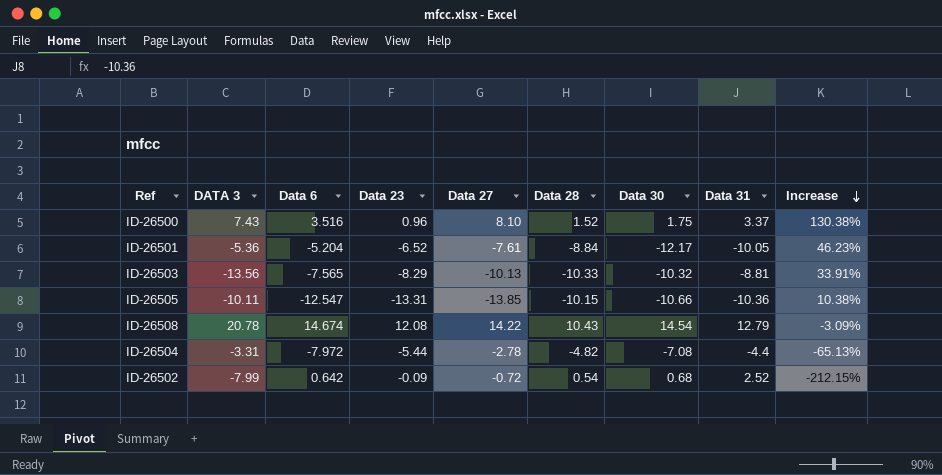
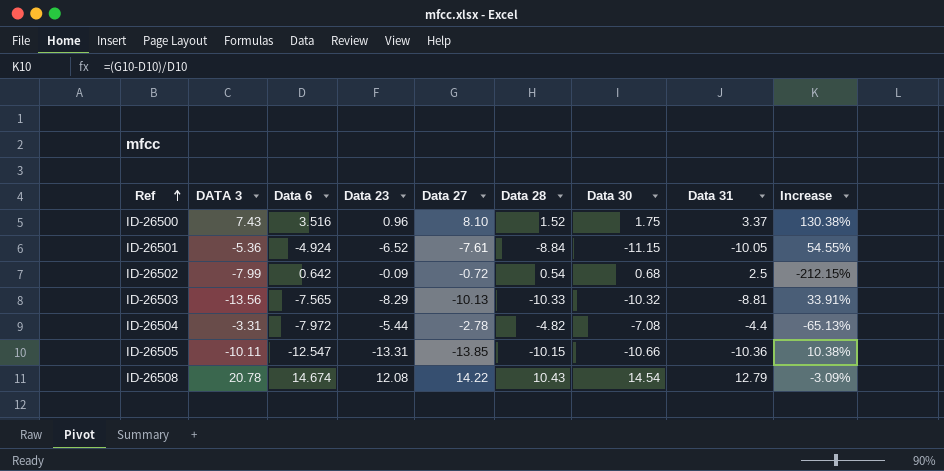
row order: Increase descending -> Ref ascending
ID-26501 | Data 6: -5.204 -> -4.924
ID-26501 | Data 30: -12.17 -> -11.15
ID-26501 | Increase: 46.23% -> 54.55%
ID-26502 | Data 31: 2.52 -> 2.5

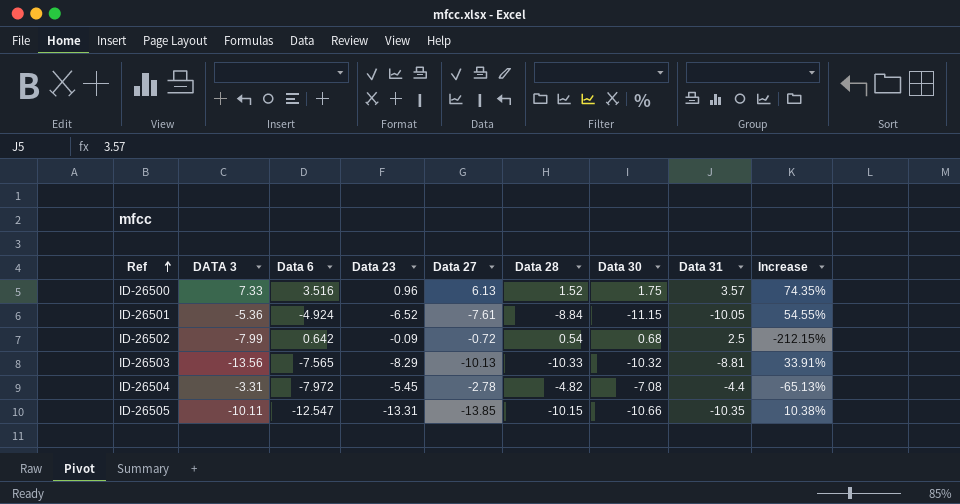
row ID-26508: 20.78 | 14.674 | 12.08 | 14.22 | 10.43 | 14.54 | 12.79 | -3.09% -> none
ID-26500 | DATA 3: 7.43 -> 7.33
ID-26500 | Data 27: 8.10 -> 6.13
ID-26500 | Data 31: 3.37 -> 3.57
ID-26500 | Increase: 130.38% -> 74.35%
ID-26504 | Data 23: -5.44 -> -5.45
ID-26505 | Data 31: -10.36 -> -10.35

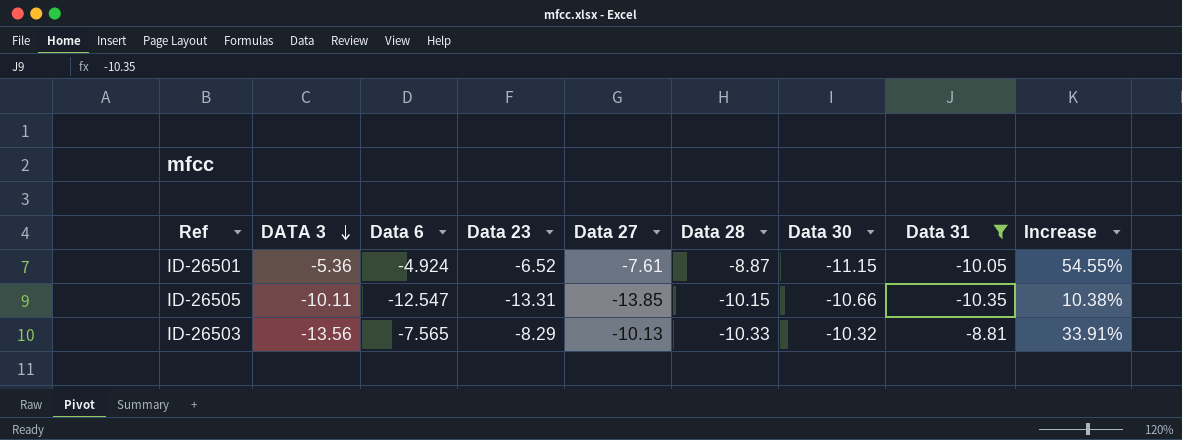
filter: none -> Data 31 <= -8.81
row order: Ref ascending -> DATA 3 descending
ID-26501 | Data 28: -8.84 -> -8.87

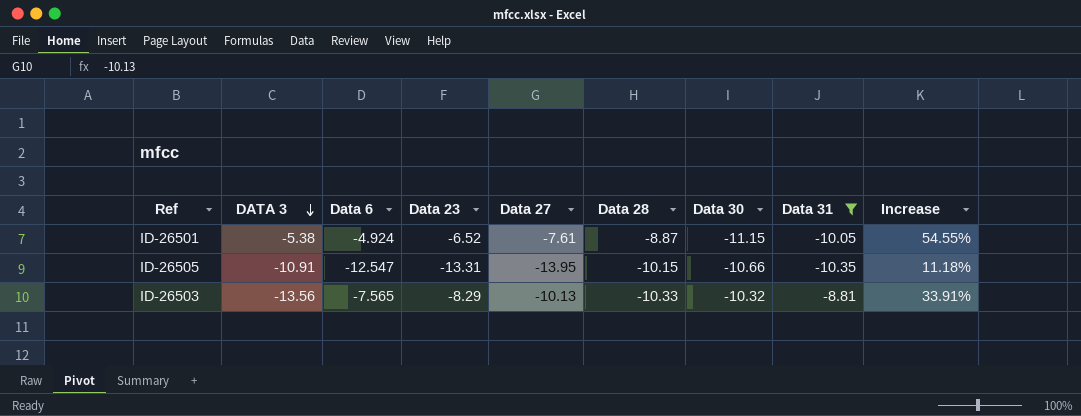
ID-26501 | DATA 3: -5.36 -> -5.38
ID-26505 | DATA 3: -10.11 -> -10.91
ID-26505 | Data 27: -13.85 -> -13.95
ID-26505 | Increase: 10.38% -> 11.18%

